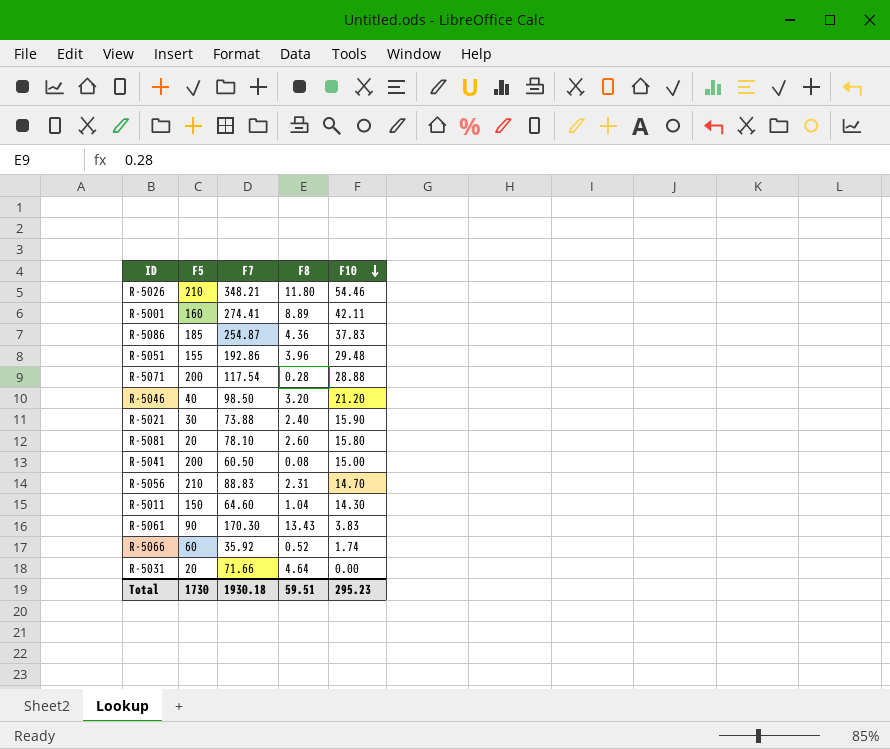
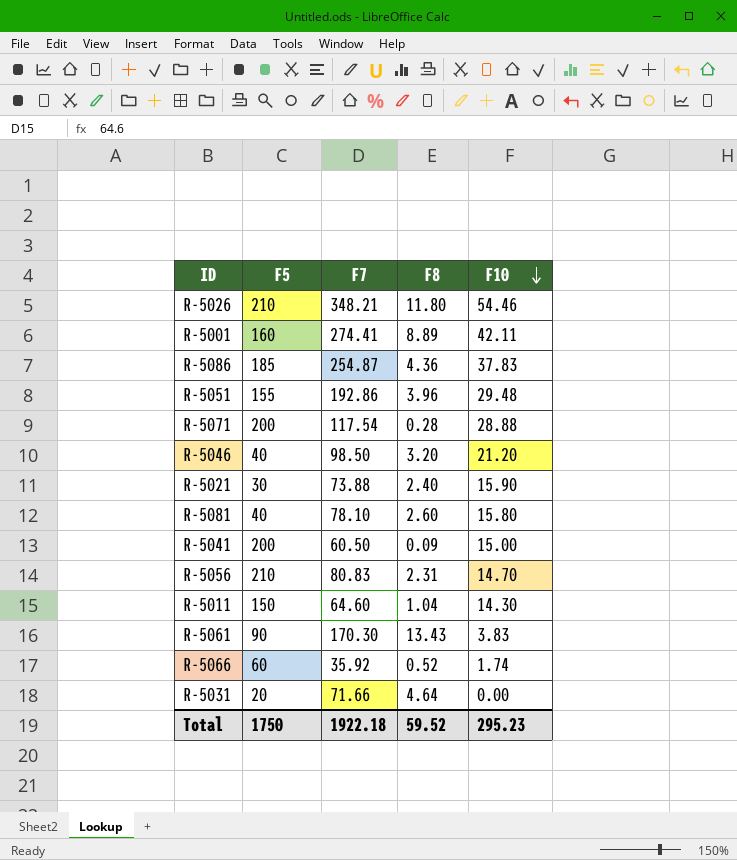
R-5081 | F5: 20 -> 40
R-5041 | F8: 0.08 -> 0.09
R-5056 | F7: 88.83 -> 80.83
Total | F5: 1730 -> 1750
Total | F7: 1930.18 -> 1922.18
Total | F8: 59.51 -> 59.52

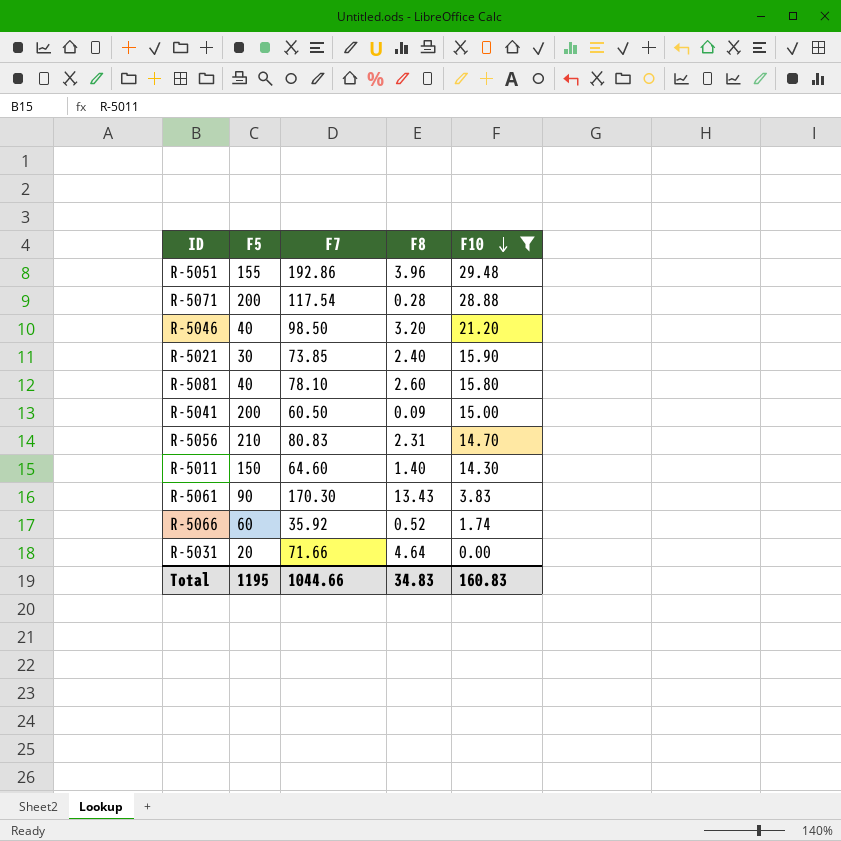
filter: none -> F10 <= 29.48
R-5021 | F7: 73.88 -> 73.85
R-5011 | F8: 1.04 -> 1.40
Total | F5: 1750 -> 1195
Total | F7: 1922.18 -> 1044.66
Total | F8: 59.52 -> 34.83
Total | F10: 295.23 -> 160.83

